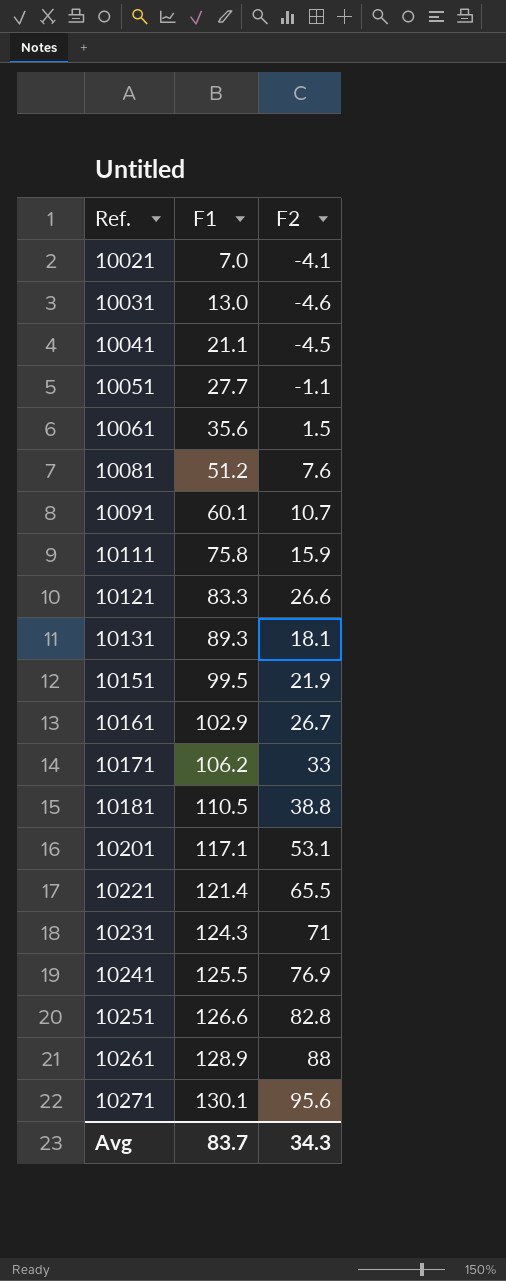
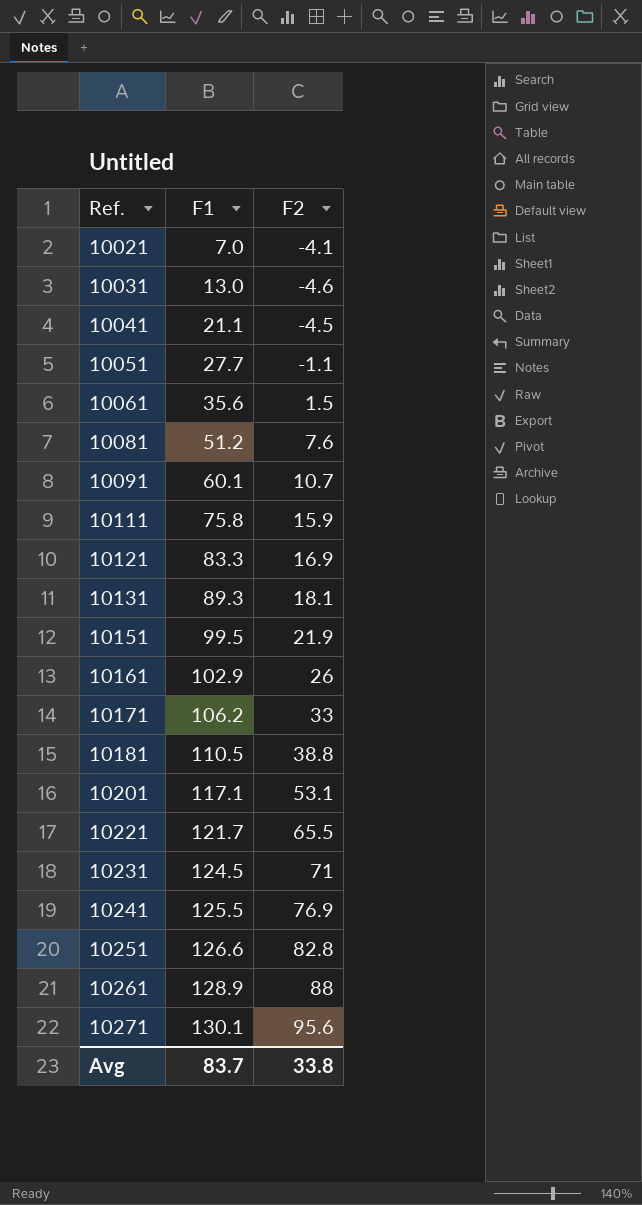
10121 | F2: 26.6 -> 16.9
10161 | F2: 26.7 -> 26
10221 | F1: 121.4 -> 121.7
10231 | F1: 124.3 -> 124.5
Avg | F2: 34.3 -> 33.8

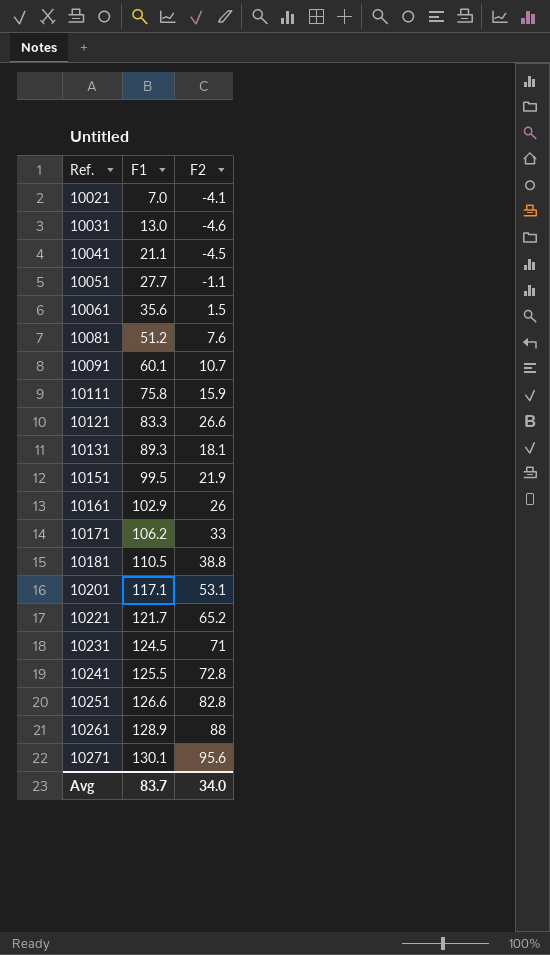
10121 | F2: 16.9 -> 26.6
10221 | F2: 65.5 -> 65.2
10241 | F2: 76.9 -> 72.8
Avg | F2: 33.8 -> 34.0

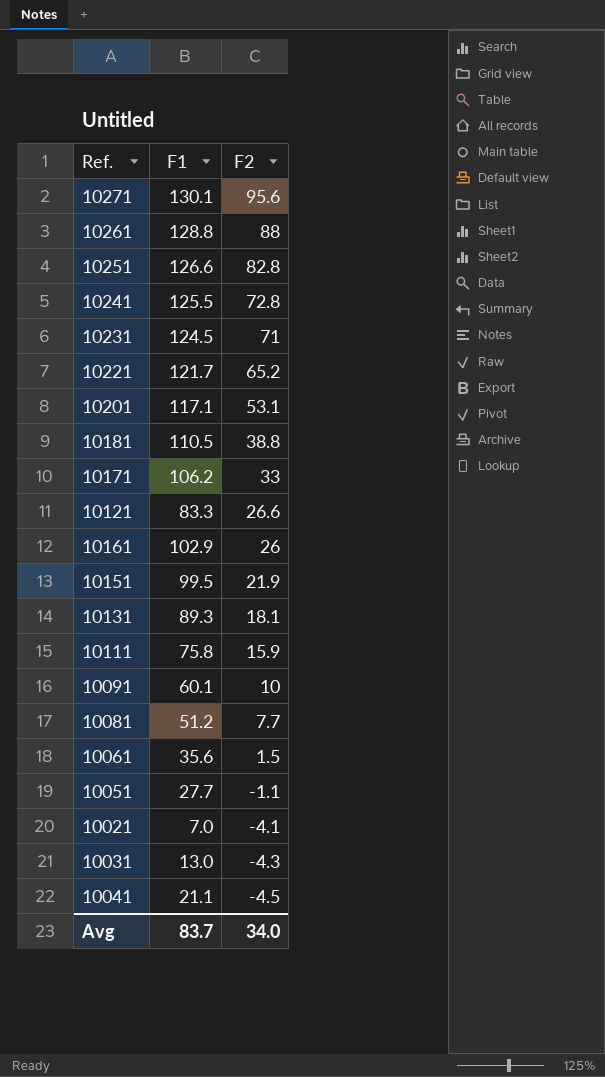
row order: Ref. ascending -> F2 descending
10261 | F1: 128.9 -> 128.8
10091 | F2: 10.7 -> 10
10081 | F2: 7.6 -> 7.7
10031 | F2: -4.6 -> -4.3

